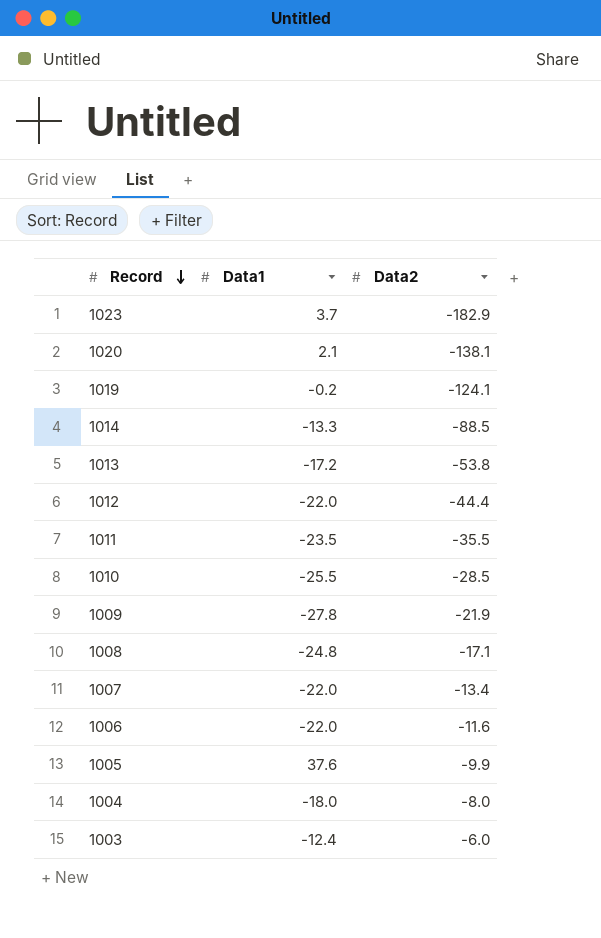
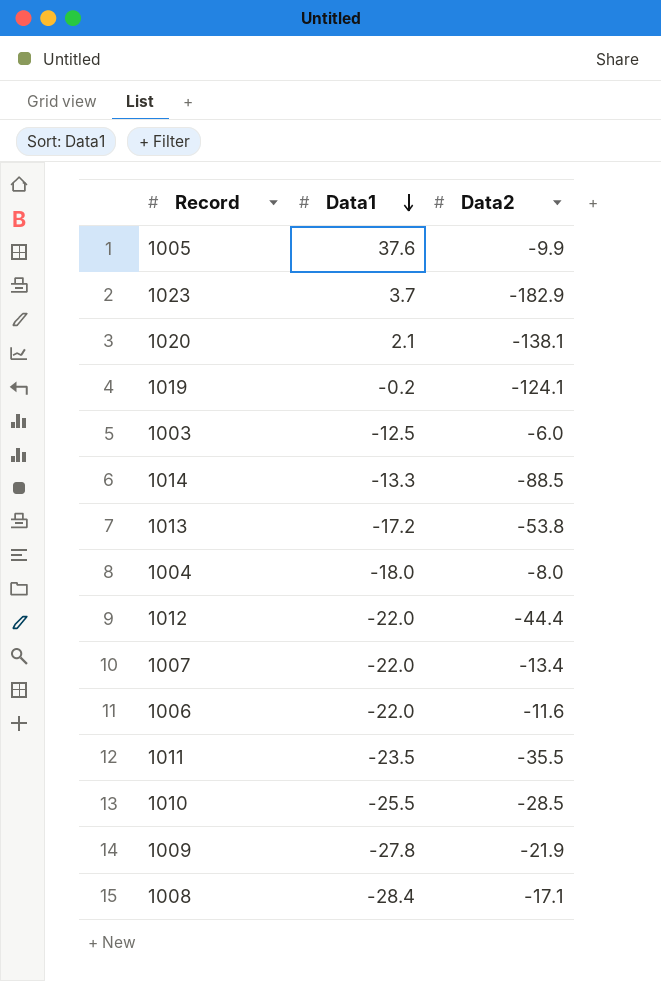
row order: Record descending -> Data1 descending
1003 | Data1: -12.4 -> -12.5
1008 | Data1: -24.8 -> -28.4

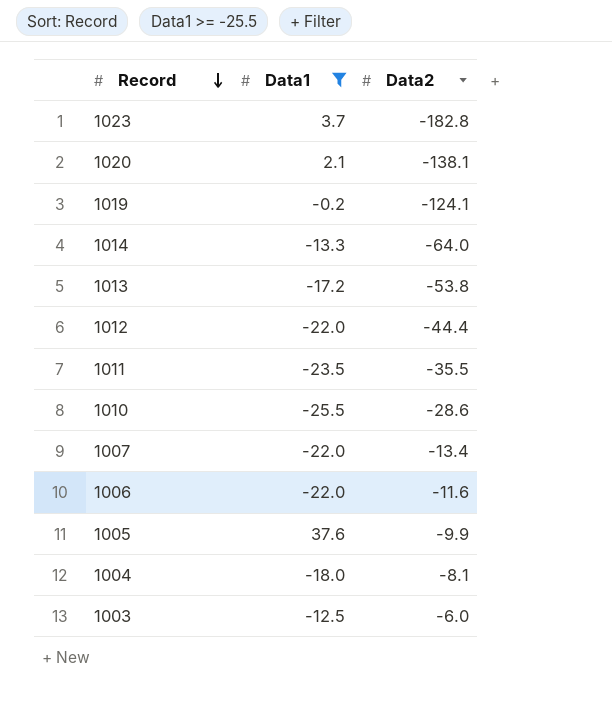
filter: none -> Data1 >= -25.5
row order: Data1 descending -> Record descending
1023 | Data2: -182.9 -> -182.8
1014 | Data2: -88.5 -> -64.0
1010 | Data2: -28.5 -> -28.6
1004 | Data2: -8.0 -> -8.1

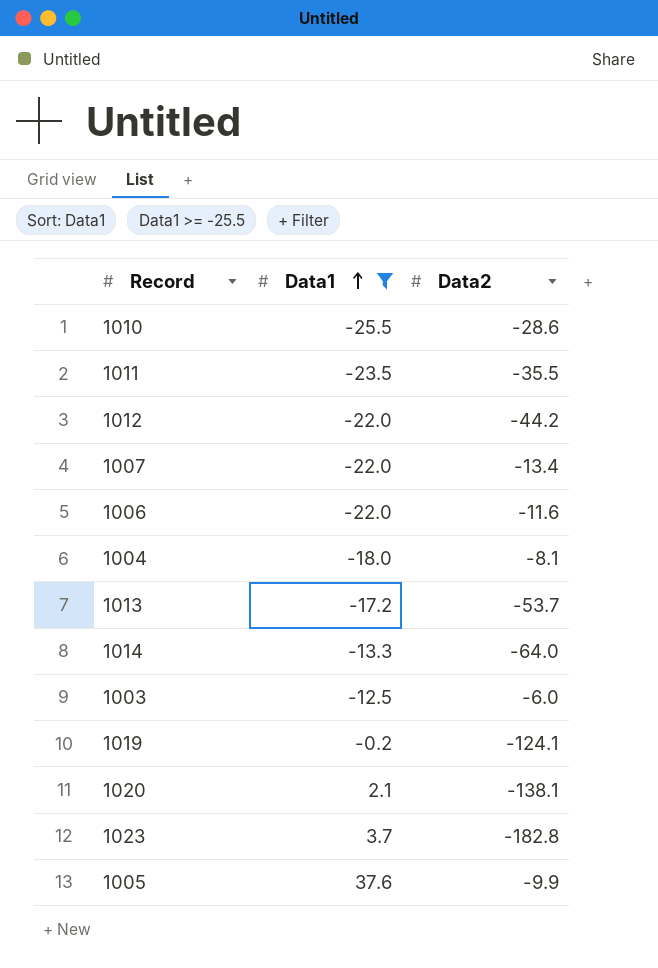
row order: Record descending -> Data1 ascending
1012 | Data2: -44.4 -> -44.2
1013 | Data2: -53.8 -> -53.7

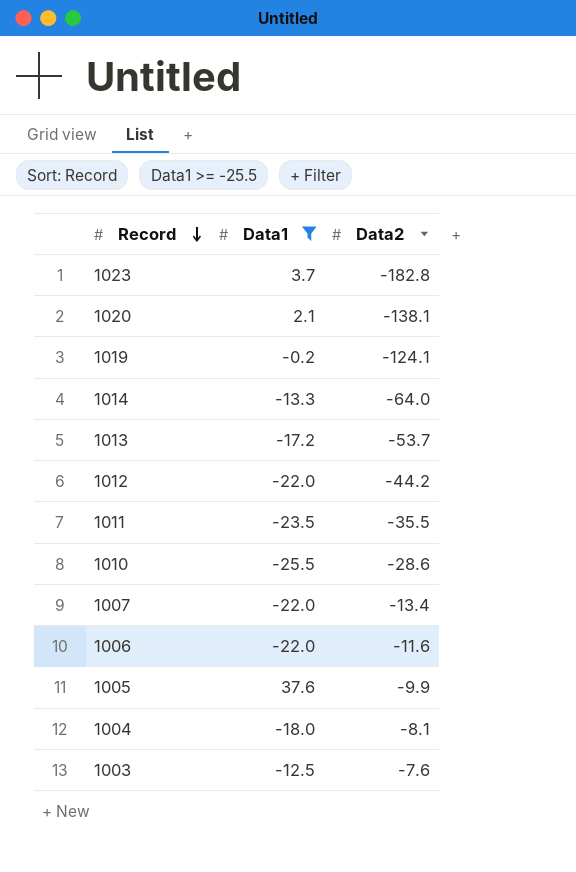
row order: Data1 ascending -> Record descending
1003 | Data2: -6.0 -> -7.6

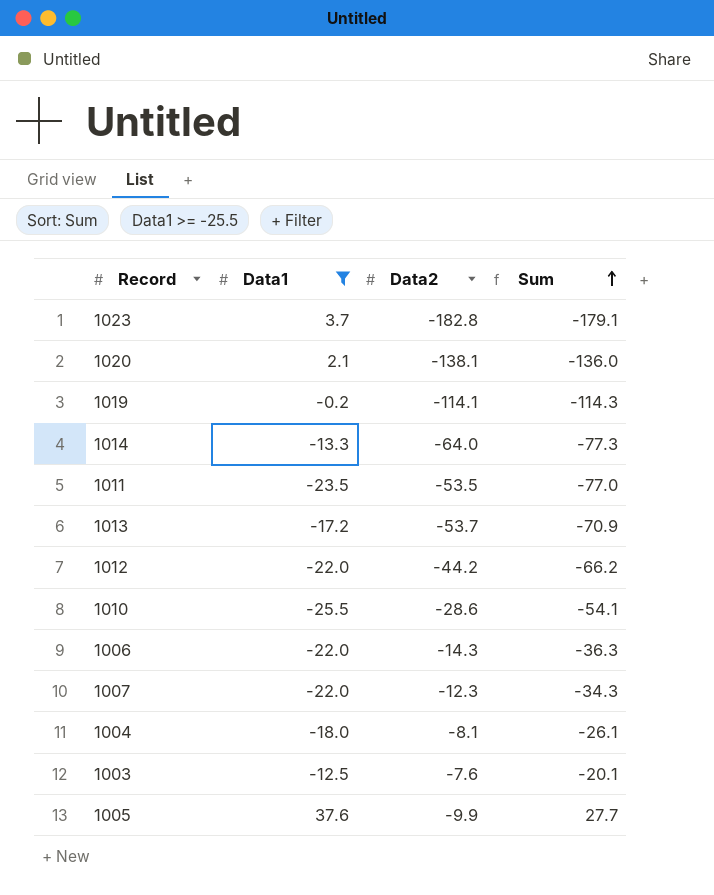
row order: Record descending -> Sum ascending
column Sum | formula: none -> [Data1] + [Data2]
1019 | Data2: -124.1 -> -114.1
1011 | Data2: -35.5 -> -53.5
1006 | Data2: -11.6 -> -14.3
1007 | Data2: -13.4 -> -12.3

